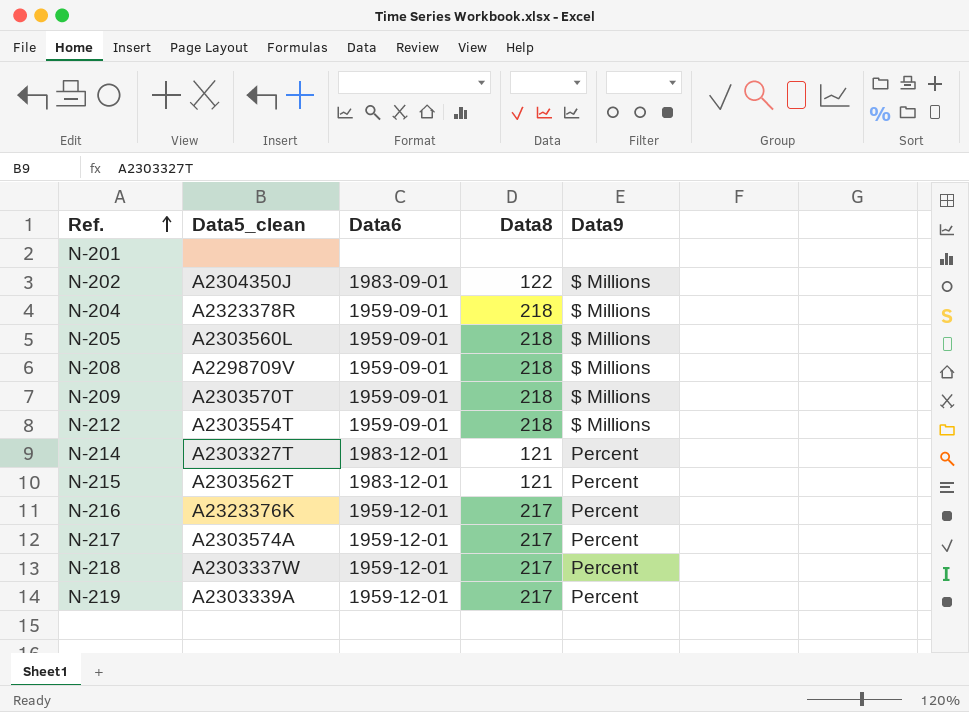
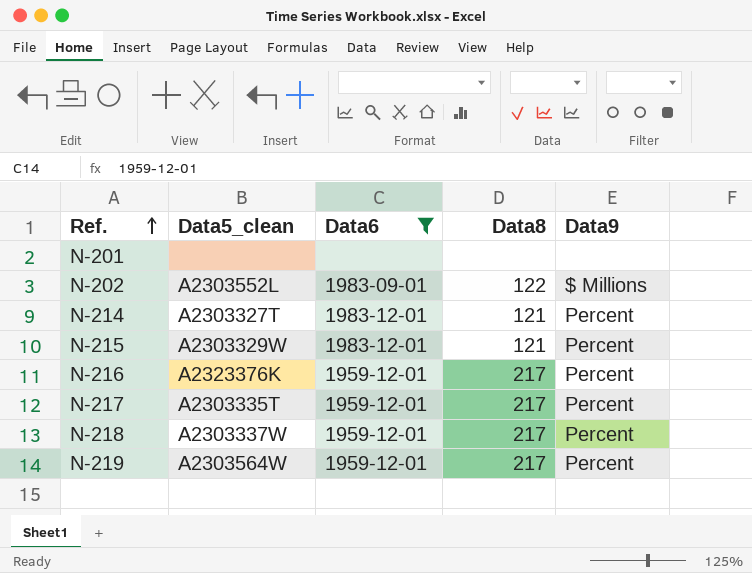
filter: none -> Data6 != 1959-09-01
N-202 | Data5_clean: A2304350J -> A2303552L
N-215 | Data5_clean: A2303562T -> A2303329W
N-217 | Data5_clean: A2303574A -> A2303335T
N-219 | Data5_clean: A2303339A -> A2303564W

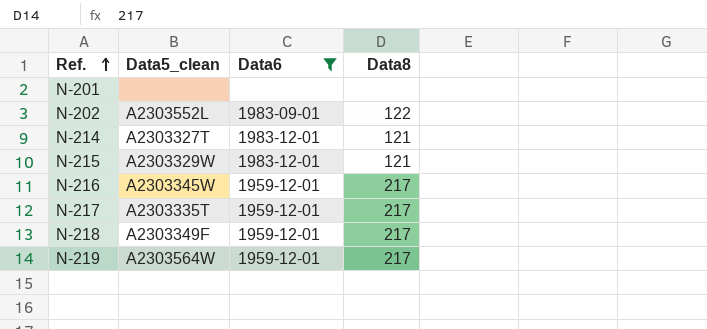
column Data9 | position: 5 -> none
N-216 | Data5_clean: A2323376K -> A2303345W
N-218 | Data5_clean: A2303337W -> A2303349F

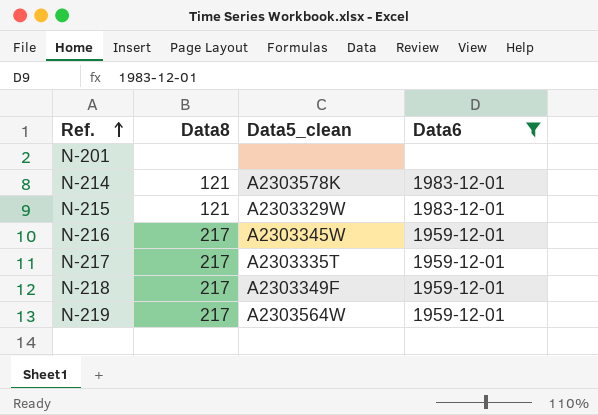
column Data8 | position: 4 -> 2
row N-202: A2303552L | 1983-09-01 | 122 -> none
N-214 | Data5_clean: A2303327T -> A2303578K

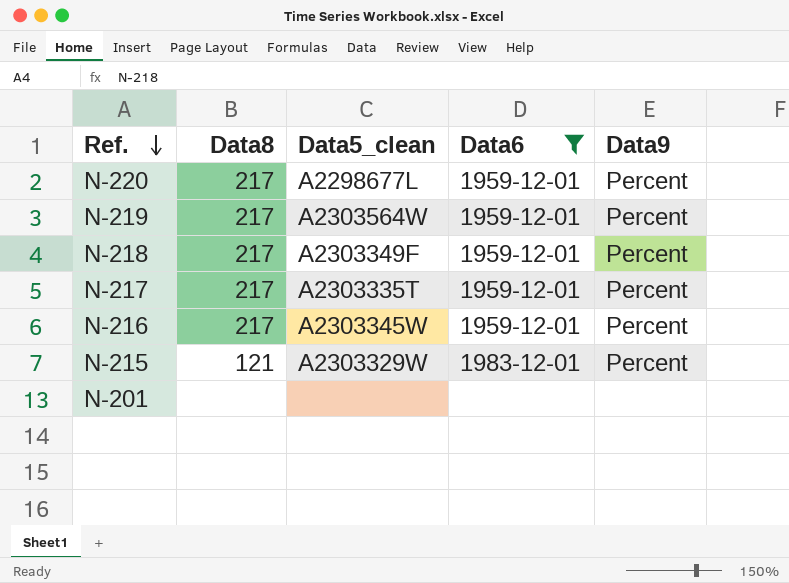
row order: Ref. ascending -> Ref. descending
column Data9 | position: none -> 5
row N-214: 121 | A2303578K | 1983-12-01 -> none
row N-220: none -> 217 | A2298677L | 1959-12-01 | Percent

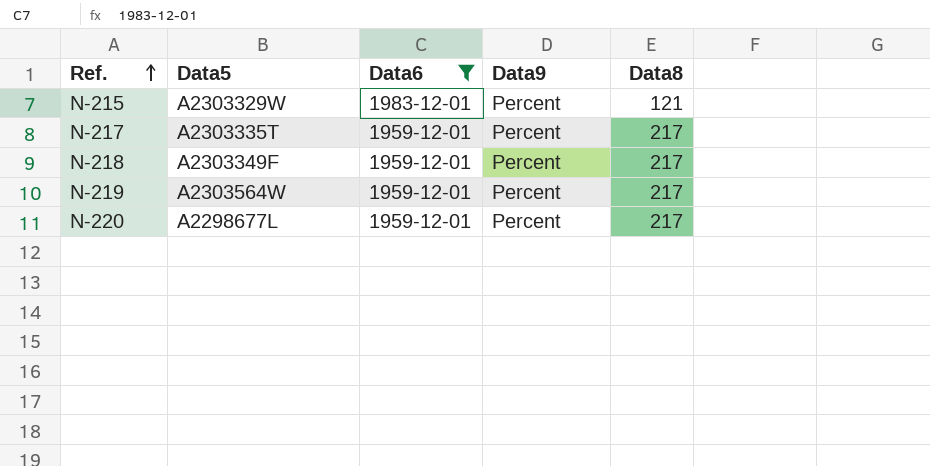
row order: Ref. descending -> Ref. ascending
column name: Data5_clean -> Data5
column Data8 | position: 2 -> 5
row N-216: 217 | A2303345W | 1959-12-01 | Percent -> none
row N-201: none | none | none | none -> none

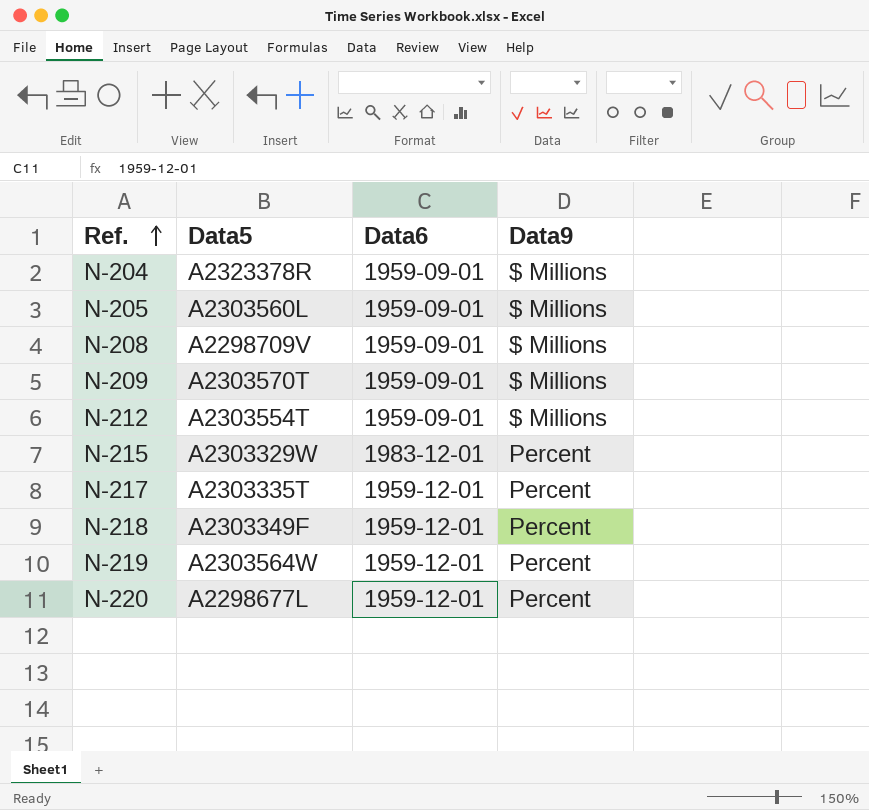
filter: Data6 != 1959-09-01 -> none
column Data8 | position: 5 -> none

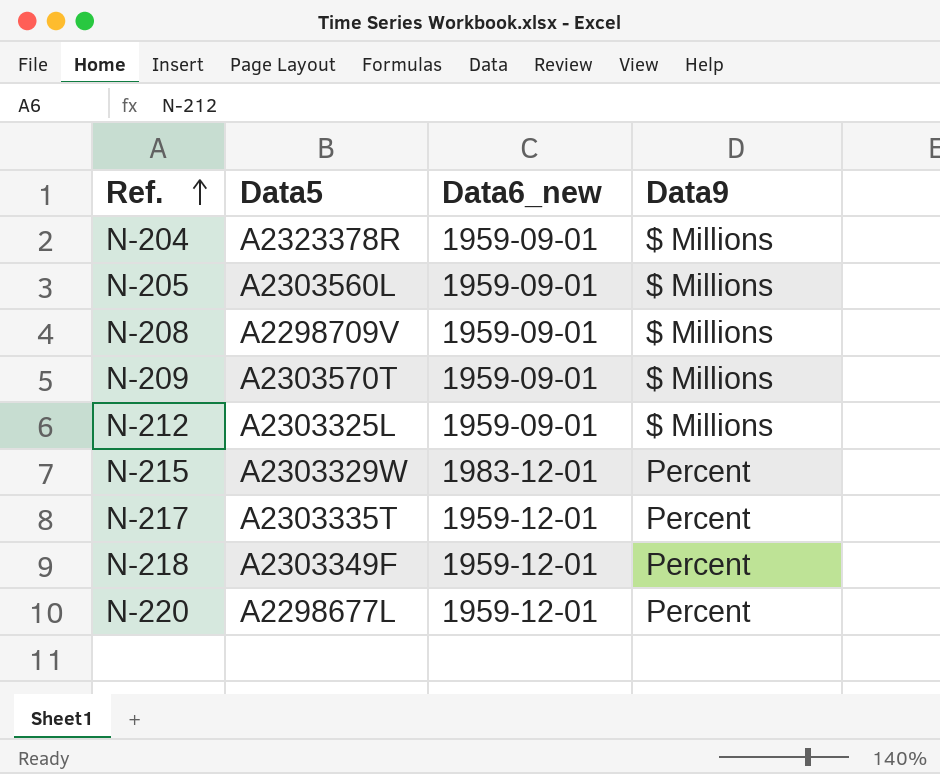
column name: Data6 -> Data6_new
row N-219: A2303564W | 1959-12-01 | Percent -> none
N-212 | Data5: A2303554T -> A2303325L

